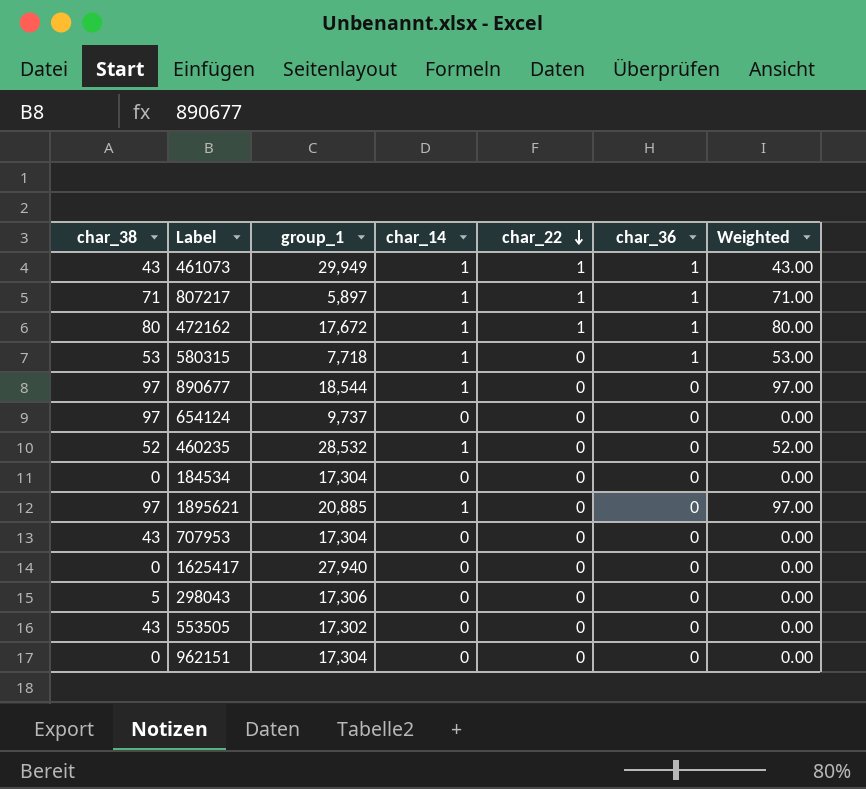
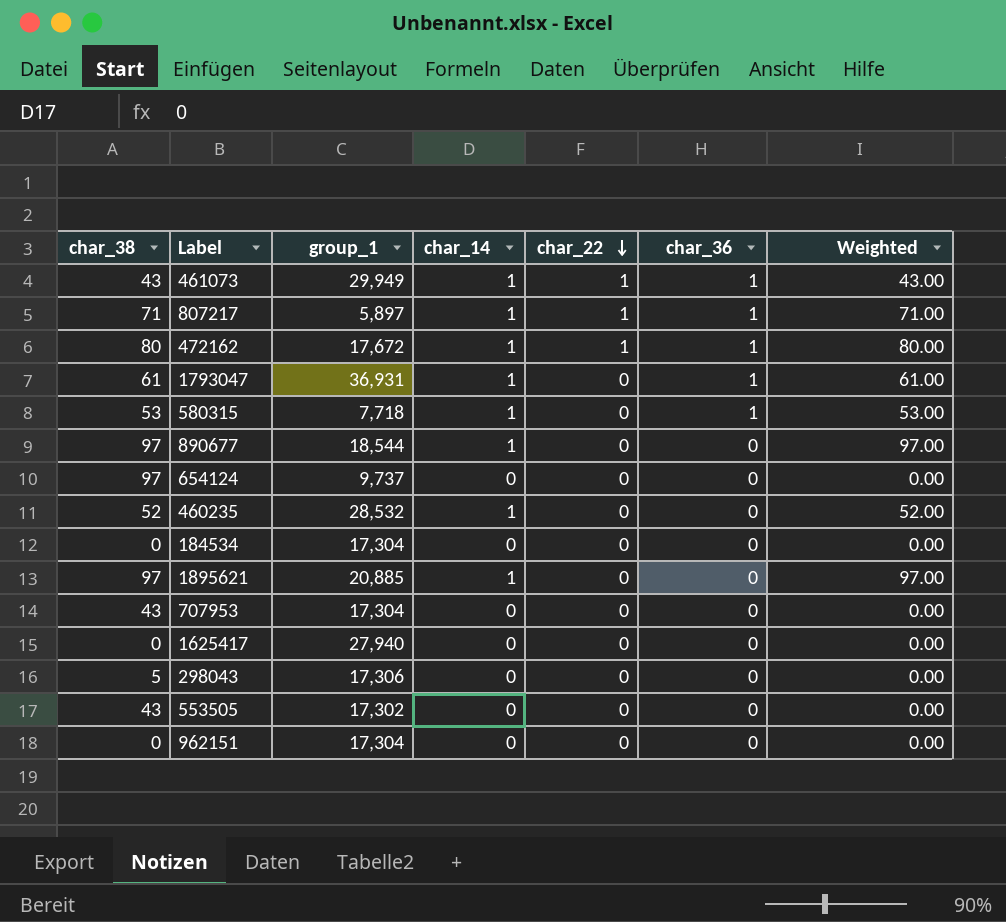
row 1793047: none -> 61 | 36,931 | 1 | 0 | 1 | 61.00

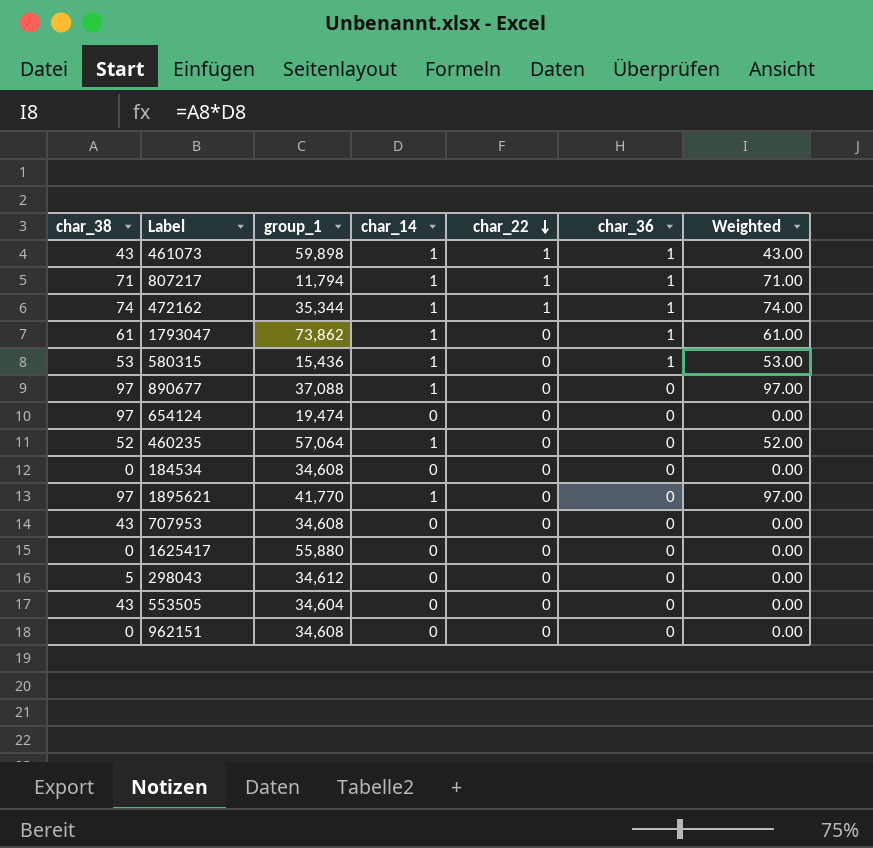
461073 | group_1: 29,949 -> 59,898
807217 | group_1: 5,897 -> 11,794
472162 | char_38: 80 -> 74
472162 | group_1: 17,672 -> 35,344
472162 | Weighted: 80.00 -> 74.00
1793047 | group_1: 36,931 -> 73,862
580315 | group_1: 7,718 -> 15,436
890677 | group_1: 18,544 -> 37,088
654124 | group_1: 9,737 -> 19,474
460235 | group_1: 28,532 -> 57,064
184534 | group_1: 17,304 -> 34,608
1895621 | group_1: 20,885 -> 41,770
707953 | group_1: 17,304 -> 34,608
1625417 | group_1: 27,940 -> 55,880
298043 | group_1: 17,306 -> 34,612
553505 | group_1: 17,302 -> 34,604
962151 | group_1: 17,304 -> 34,608

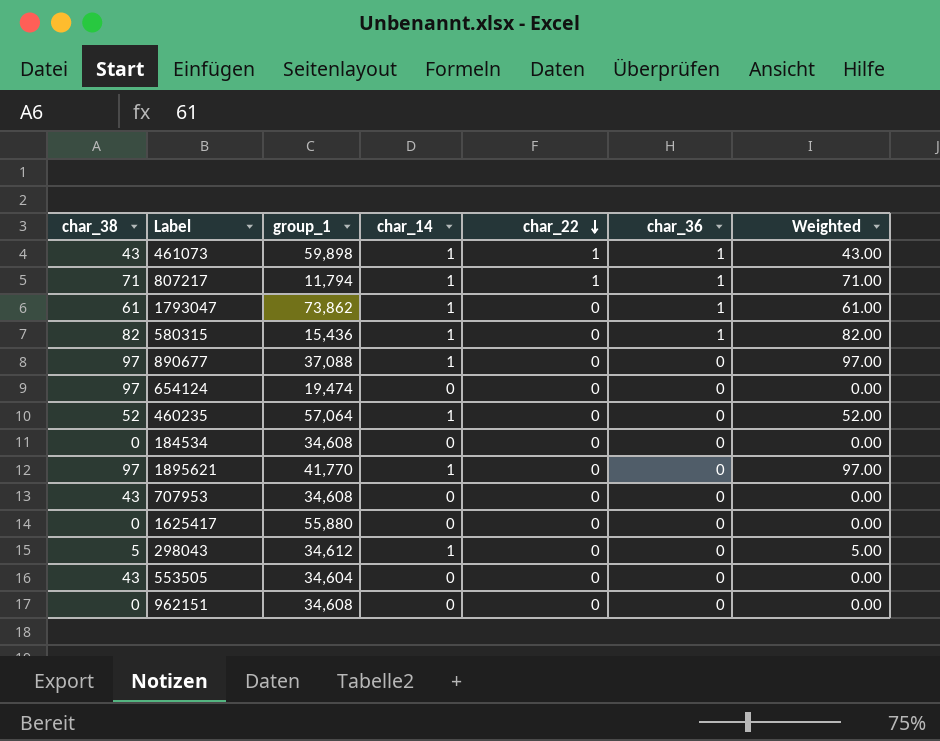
row 472162: 74 | 35,344 | 1 | 1 | 1 | 74.00 -> none
580315 | char_38: 53 -> 82
580315 | Weighted: 53.00 -> 82.00
298043 | char_14: 0 -> 1
298043 | Weighted: 0.00 -> 5.00

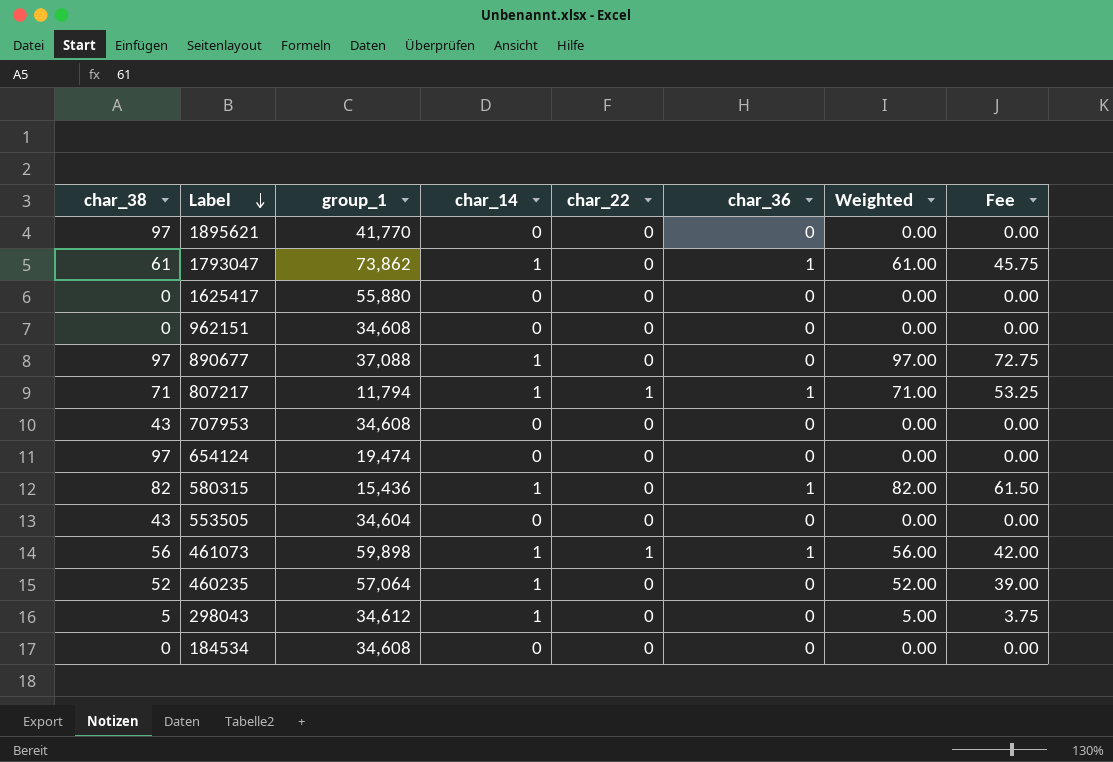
row order: char_22 descending -> Label descending
column Fee | formula: none -> [Weighted] * 0.75
1895621 | char_14: 1 -> 0
1895621 | Weighted: 97.00 -> 0.00
461073 | char_38: 43 -> 56
461073 | Weighted: 43.00 -> 56.00

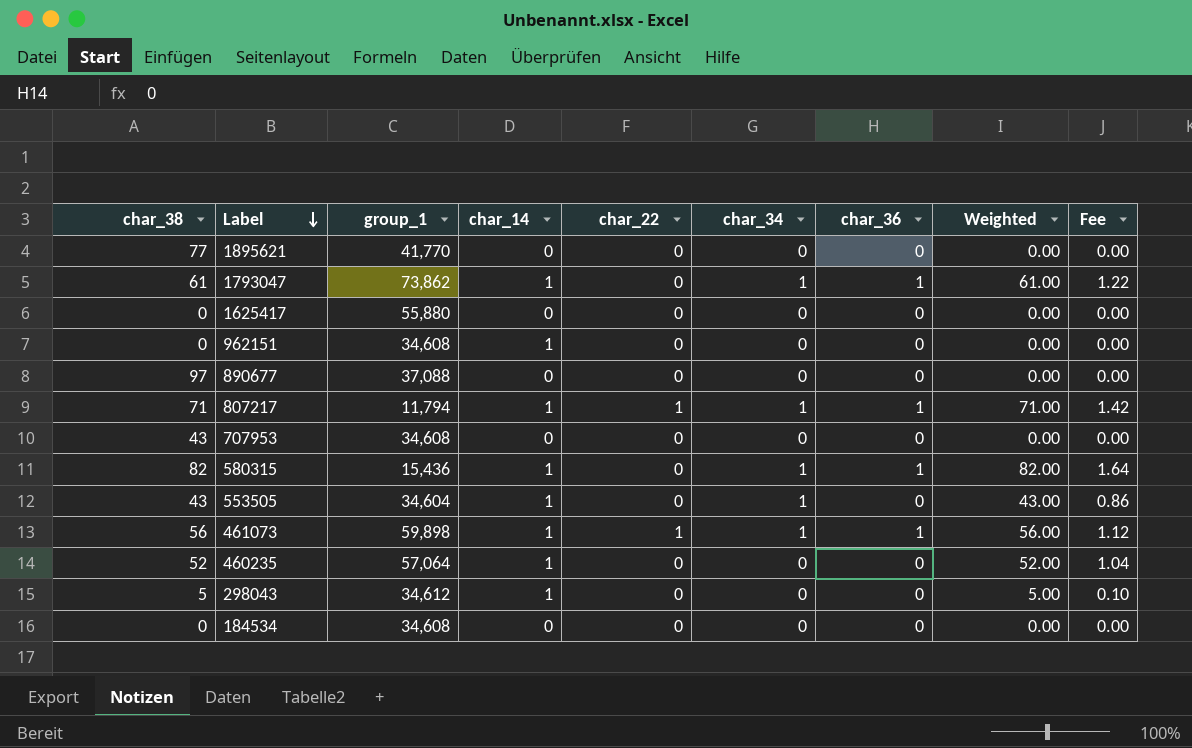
column char_34 | position: none -> 6
column Fee | formula: [Weighted] * 0.75 -> [Weighted] * 0.02
row 654124: 97 | 19,474 | 0 | 0 | 0 | 0.00 | 0.00 -> none
1895621 | char_38: 97 -> 77
962151 | char_14: 0 -> 1
890677 | char_14: 1 -> 0
890677 | Weighted: 97.00 -> 0.00
553505 | char_14: 0 -> 1
553505 | Weighted: 0.00 -> 43.00

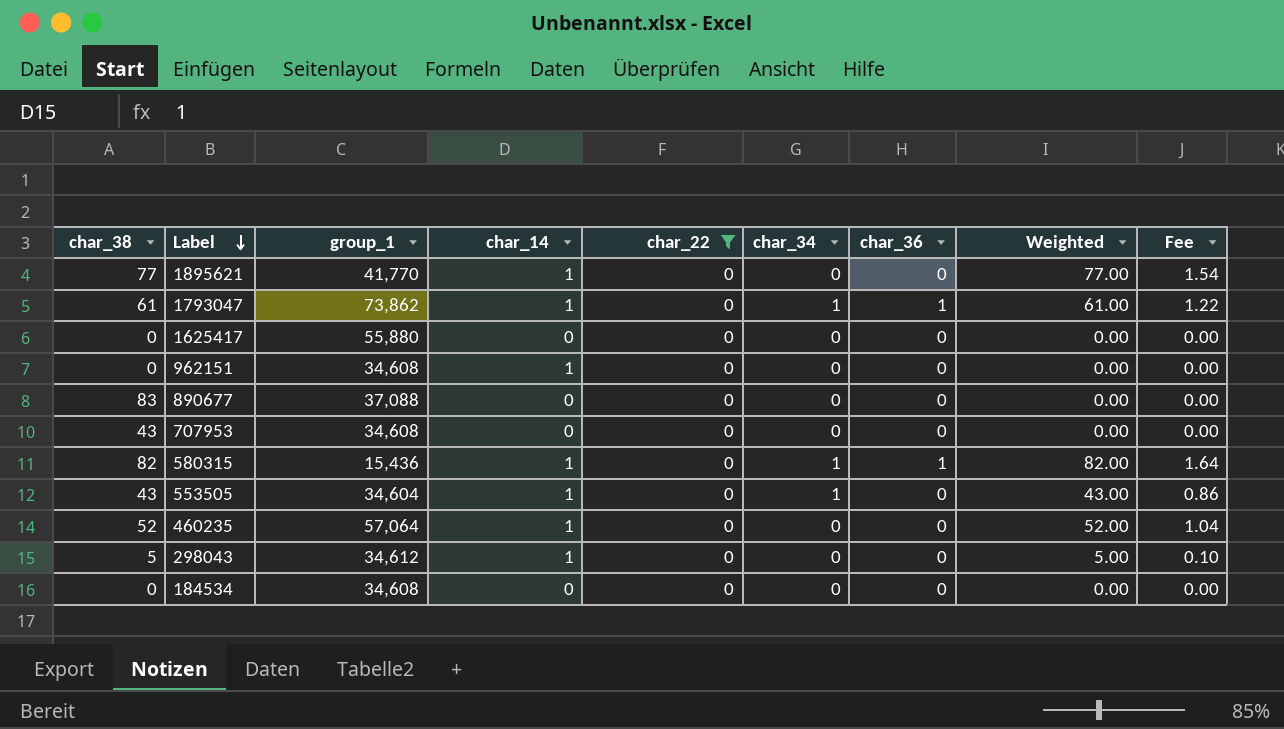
filter: none -> char_22 = 0
1895621 | char_14: 0 -> 1
1895621 | Weighted: 0.00 -> 77.00
1895621 | Fee: 0.00 -> 1.54
890677 | char_38: 97 -> 83

